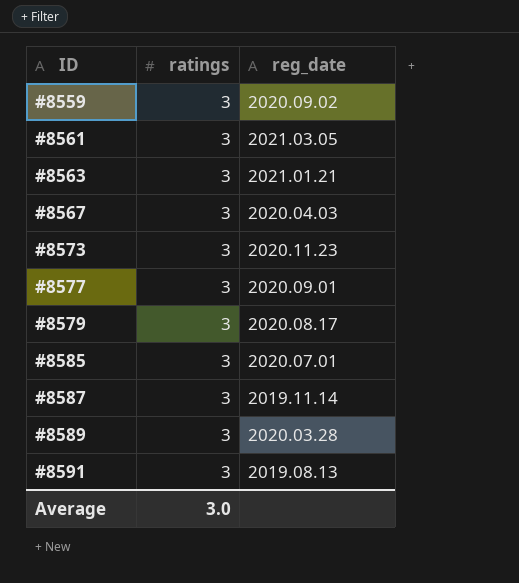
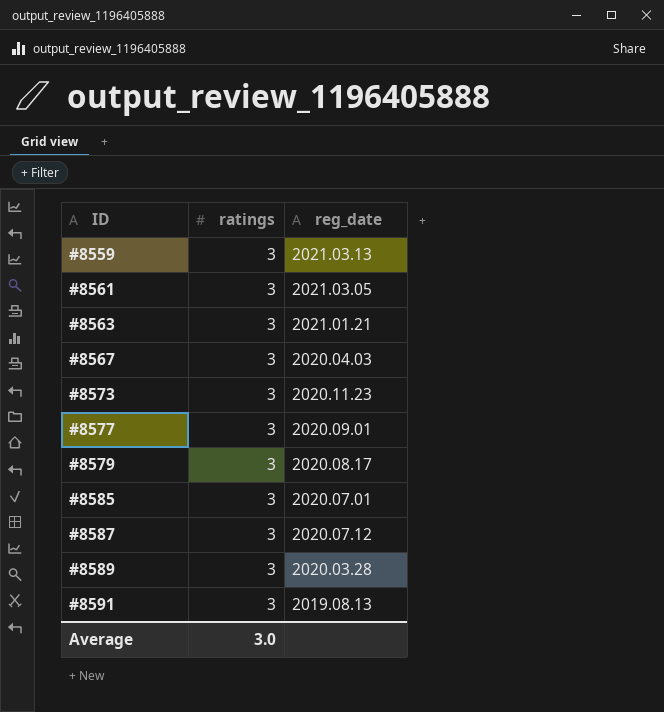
#8559 | reg_date: 2020.09.02 -> 2021.03.13
#8587 | reg_date: 2019.11.14 -> 2020.07.12

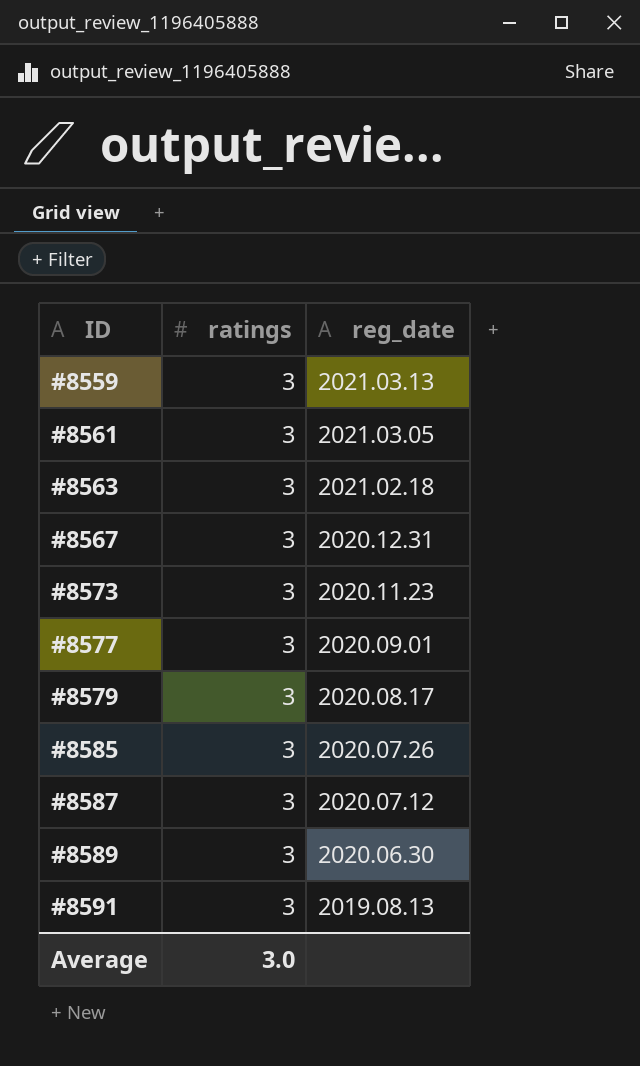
#8563 | reg_date: 2021.01.21 -> 2021.02.18
#8567 | reg_date: 2020.04.03 -> 2020.12.31
#8585 | reg_date: 2020.07.01 -> 2020.07.26
#8589 | reg_date: 2020.03.28 -> 2020.06.30

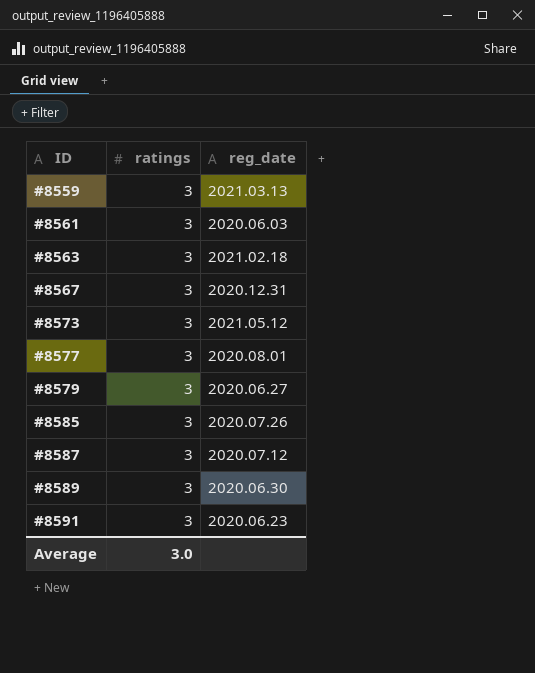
#8561 | reg_date: 2021.03.05 -> 2020.06.03
#8573 | reg_date: 2020.11.23 -> 2021.05.12
#8577 | reg_date: 2020.09.01 -> 2020.08.01
#8579 | reg_date: 2020.08.17 -> 2020.06.27
#8591 | reg_date: 2019.08.13 -> 2020.06.23

